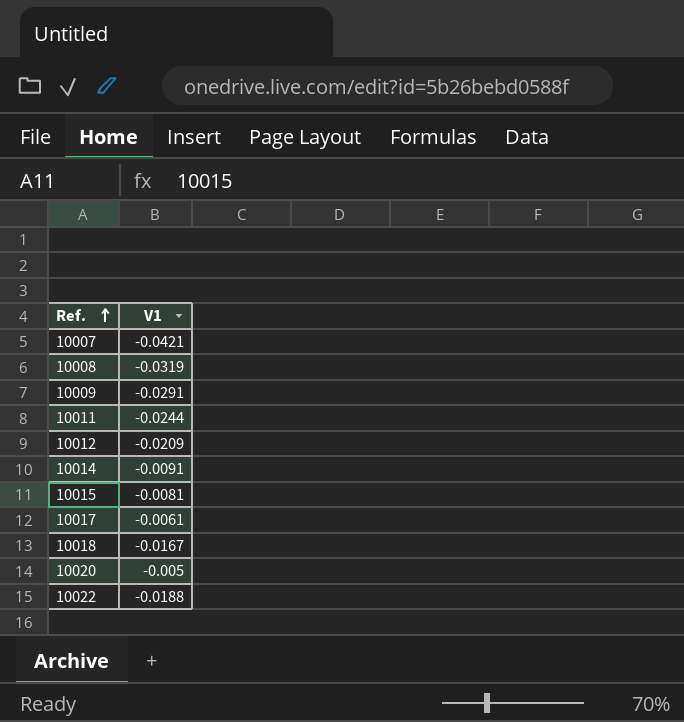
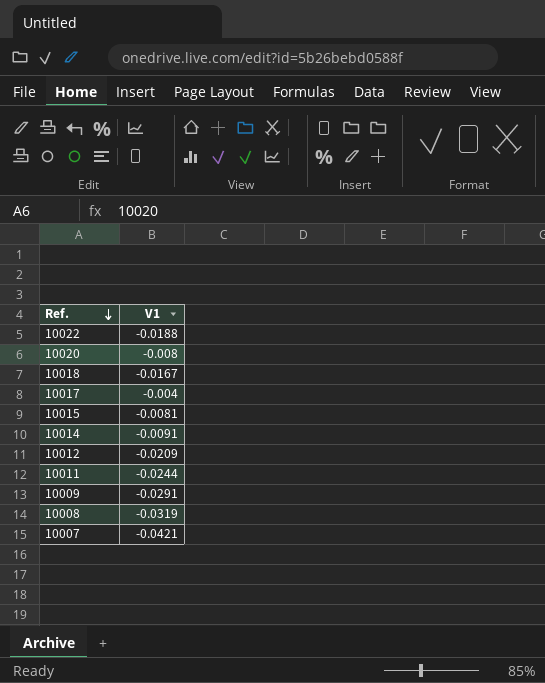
row order: Ref. ascending -> Ref. descending
10020 | V1: -0.005 -> -0.008
10017 | V1: -0.0061 -> -0.004

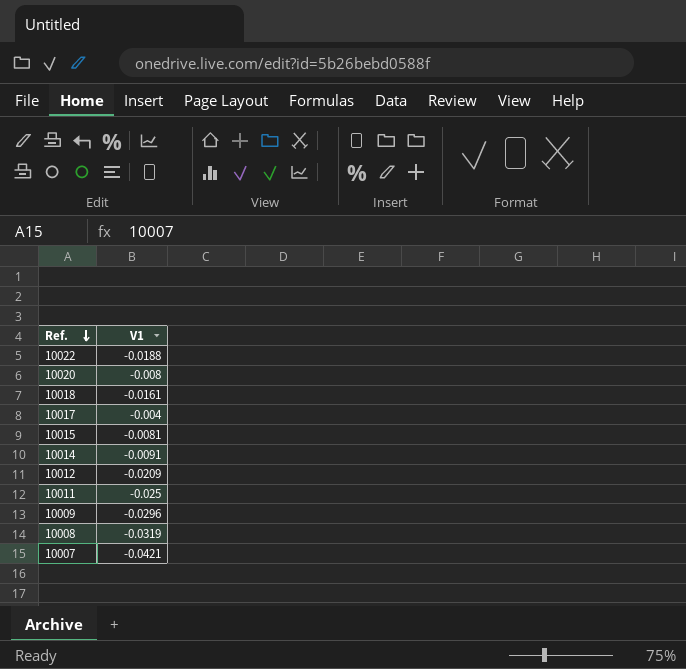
10018 | V1: -0.0167 -> -0.0161
10011 | V1: -0.0244 -> -0.025
10009 | V1: -0.0291 -> -0.0296

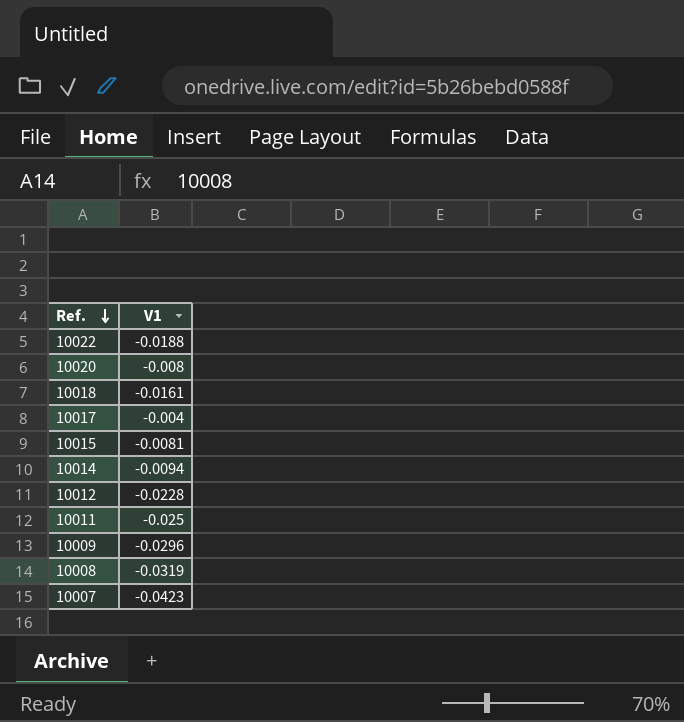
10014 | V1: -0.0091 -> -0.0094
10012 | V1: -0.0209 -> -0.0228
10007 | V1: -0.0421 -> -0.0423

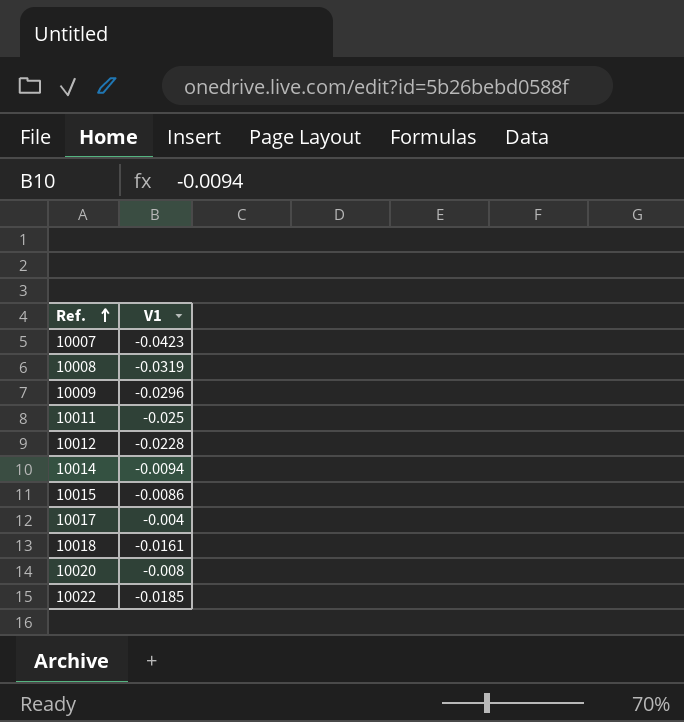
row order: Ref. descending -> Ref. ascending
10015 | V1: -0.0081 -> -0.0086
10022 | V1: -0.0188 -> -0.0185

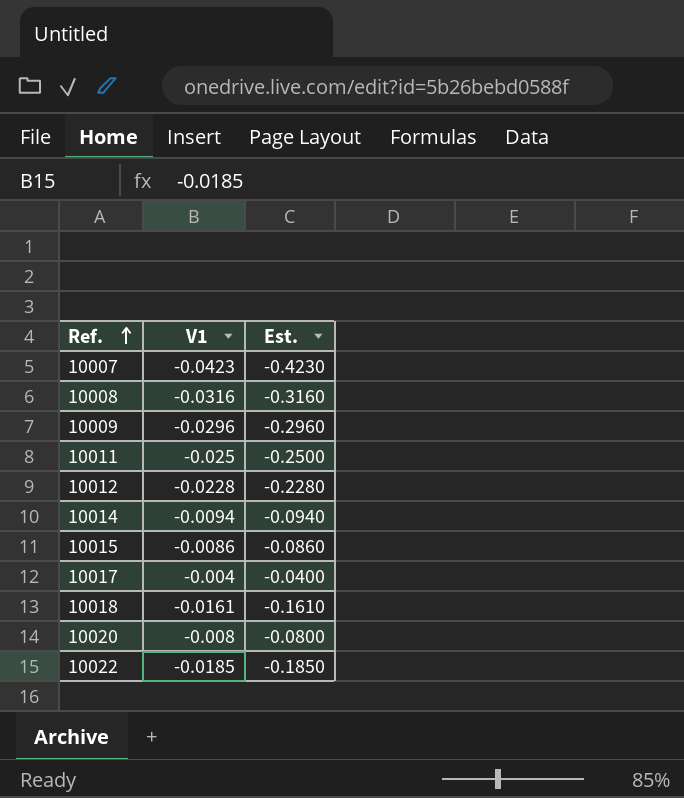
column Est. | formula: none -> [V1] * 10
10008 | V1: -0.0319 -> -0.0316

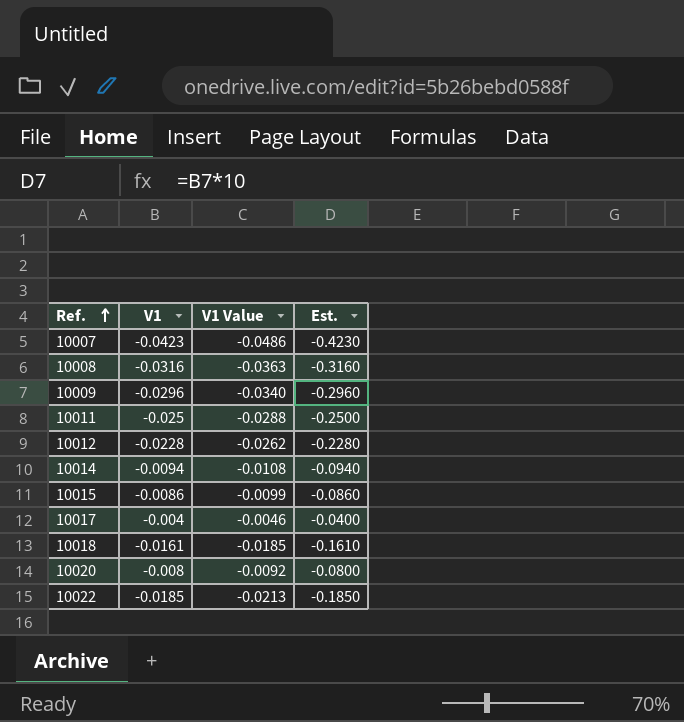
column V1 Value | formula: none -> [V1] * 1.15

